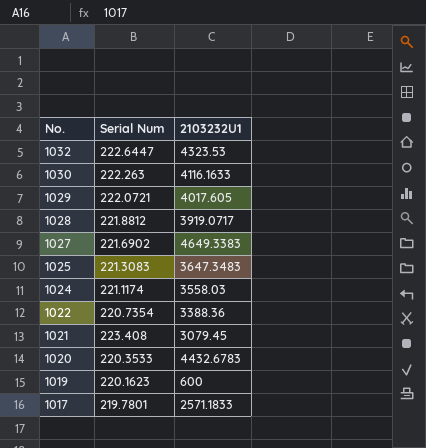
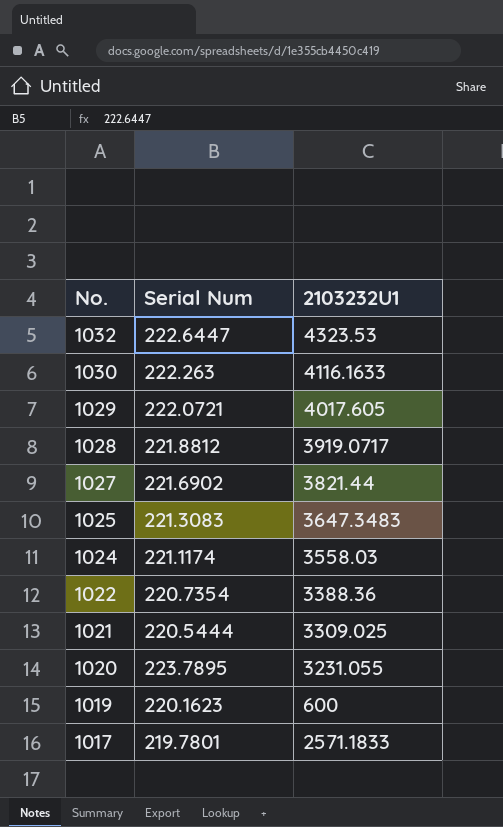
1027 | 2103232U1: 4649.3383 -> 3821.44
1021 | Serial Num: 223.408 -> 220.5444
1021 | 2103232U1: 3079.45 -> 3309.025
1020 | Serial Num: 220.3533 -> 223.7895
1020 | 2103232U1: 4432.6783 -> 3231.055

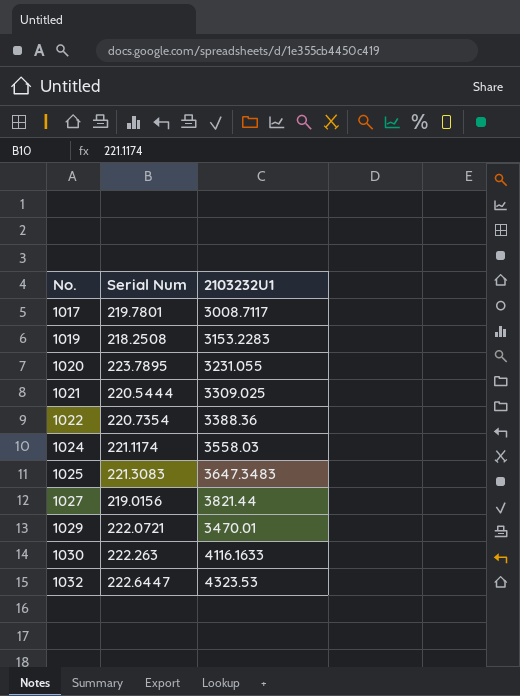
row order: No. descending -> No. ascending
row 1028: 221.8812 | 3919.0717 -> none
1017 | 2103232U1: 2571.1833 -> 3008.7117
1019 | Serial Num: 220.1623 -> 218.2508
1019 | 2103232U1: 600 -> 3153.2283
1027 | Serial Num: 221.6902 -> 219.0156
1029 | 2103232U1: 4017.605 -> 3470.01

